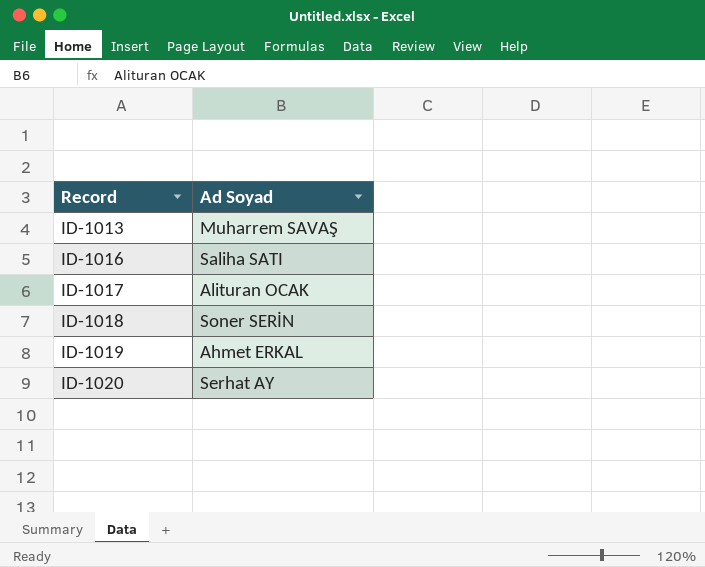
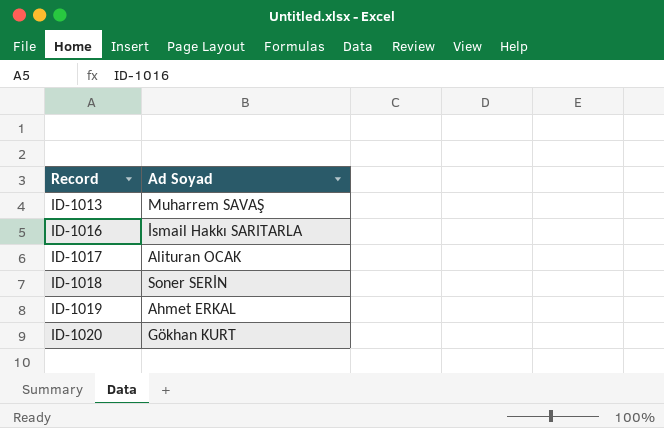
ID-1016 | Ad Soyad: Saliha SATI -> İsmail Hakkı SARITARLA
ID-1020 | Ad Soyad: Serhat AY -> Gökhan KURT

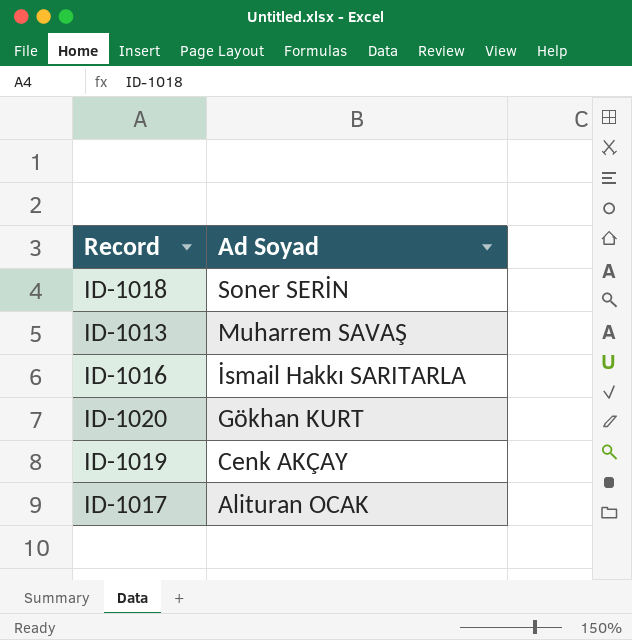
row order: Record ascending -> Ad Soyad descending
ID-1019 | Ad Soyad: Ahmet ERKAL -> Cenk AKÇAY

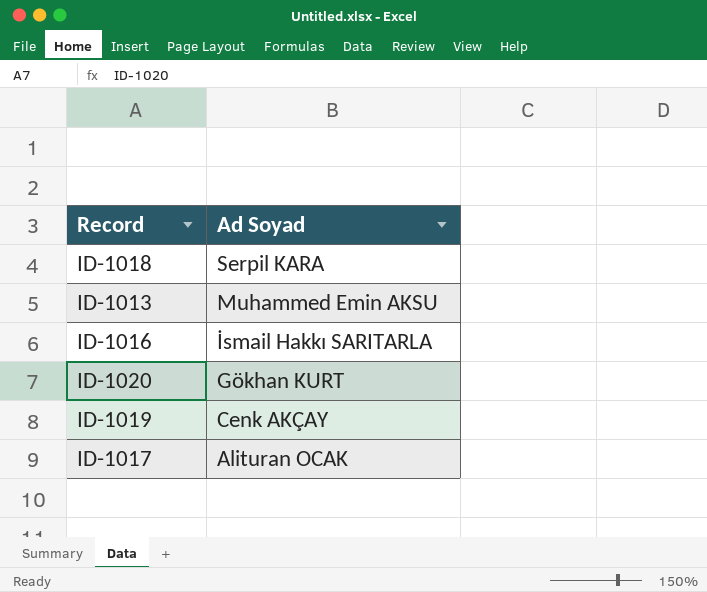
ID-1018 | Ad Soyad: Soner SERİN -> Serpil KARA
ID-1013 | Ad Soyad: Muharrem SAVAŞ -> Muhammed Emin AKSU

